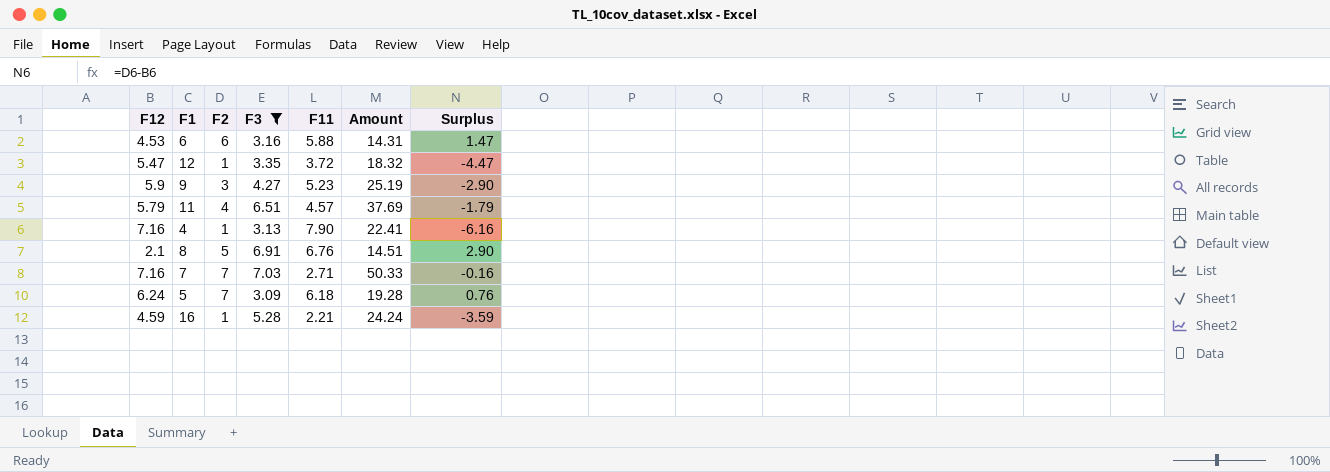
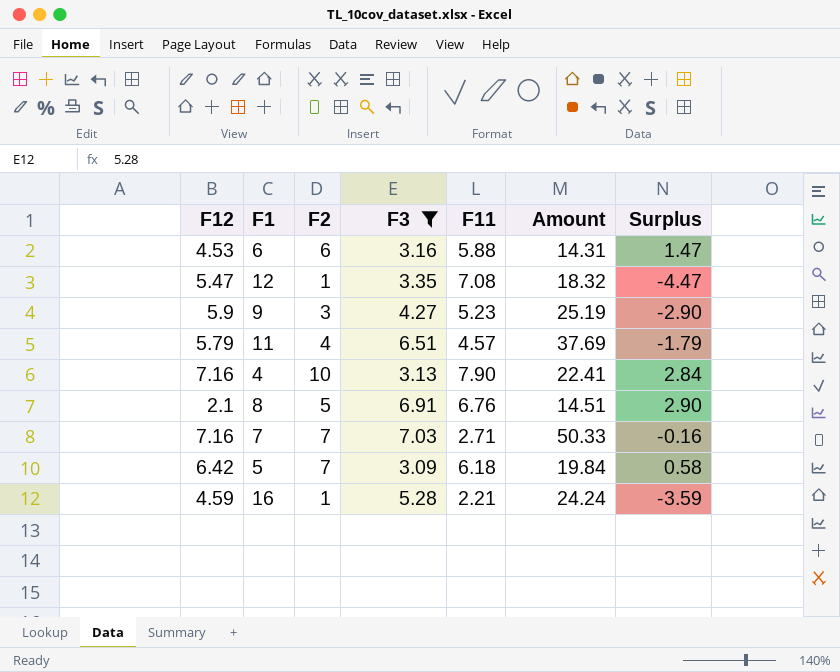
12 | F11: 3.72 -> 7.08
4 | F2: 1 -> 10
4 | Surplus: -6.16 -> 2.84
5 | F12: 6.24 -> 6.42
5 | Amount: 19.28 -> 19.84
5 | Surplus: 0.76 -> 0.58

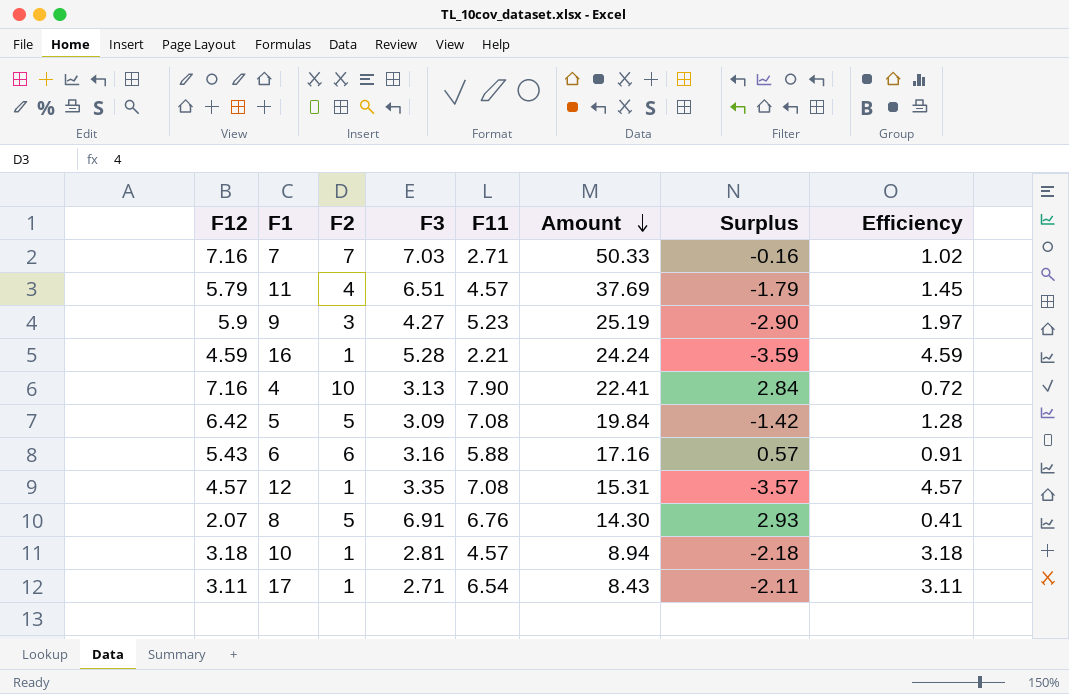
filter: F3 >= 3.09 -> none
row order: none -> Amount descending
column Efficiency | formula: none -> [F12] / [F2]
5 | F2: 7 -> 5
5 | F11: 6.18 -> 7.08
5 | Surplus: 0.58 -> -1.42
6 | F12: 4.53 -> 5.43
6 | Amount: 14.31 -> 17.16
6 | Surplus: 1.47 -> 0.57
12 | F12: 5.47 -> 4.57
12 | Amount: 18.32 -> 15.31
12 | Surplus: -4.47 -> -3.57
8 | F12: 2.1 -> 2.07
8 | Amount: 14.51 -> 14.30
8 | Surplus: 2.90 -> 2.93

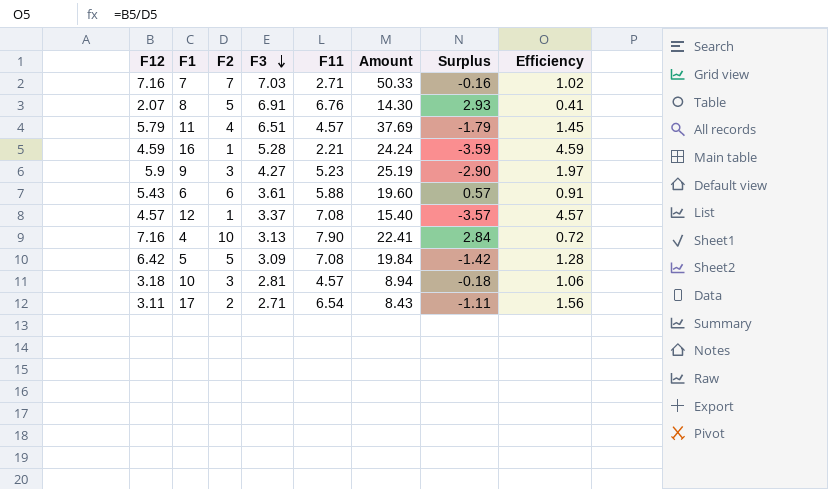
row order: Amount descending -> F3 descending
6 | F3: 3.16 -> 3.61
6 | Amount: 17.16 -> 19.60
12 | F3: 3.35 -> 3.37
12 | Amount: 15.31 -> 15.40
10 | F2: 1 -> 3
10 | Surplus: -2.18 -> -0.18
10 | Efficiency: 3.18 -> 1.06
17 | F2: 1 -> 2
17 | Surplus: -2.11 -> -1.11
17 | Efficiency: 3.11 -> 1.56

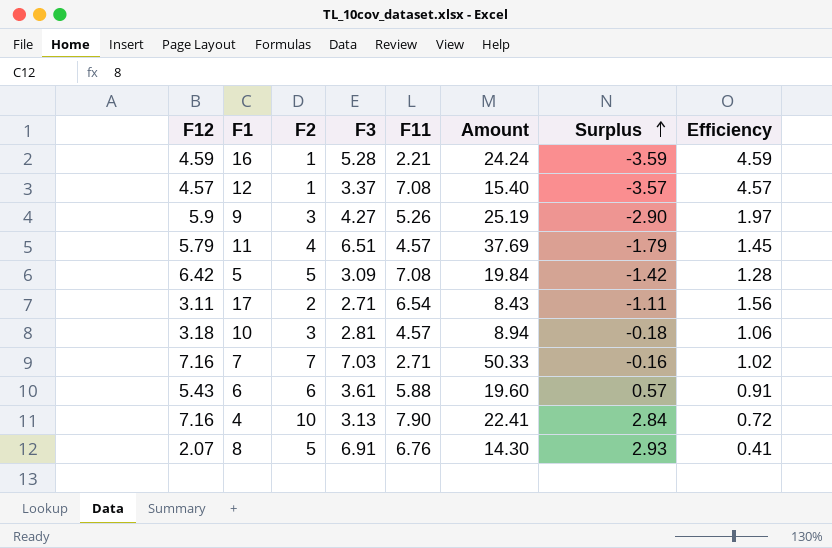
row order: F3 descending -> Surplus ascending
9 | F11: 5.23 -> 5.26

